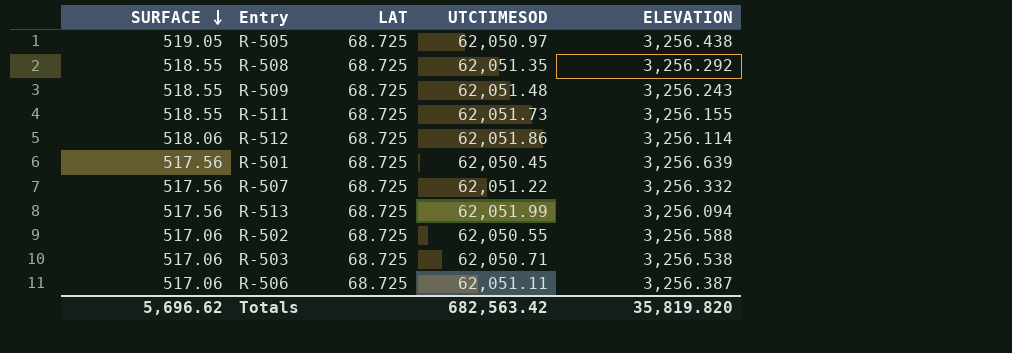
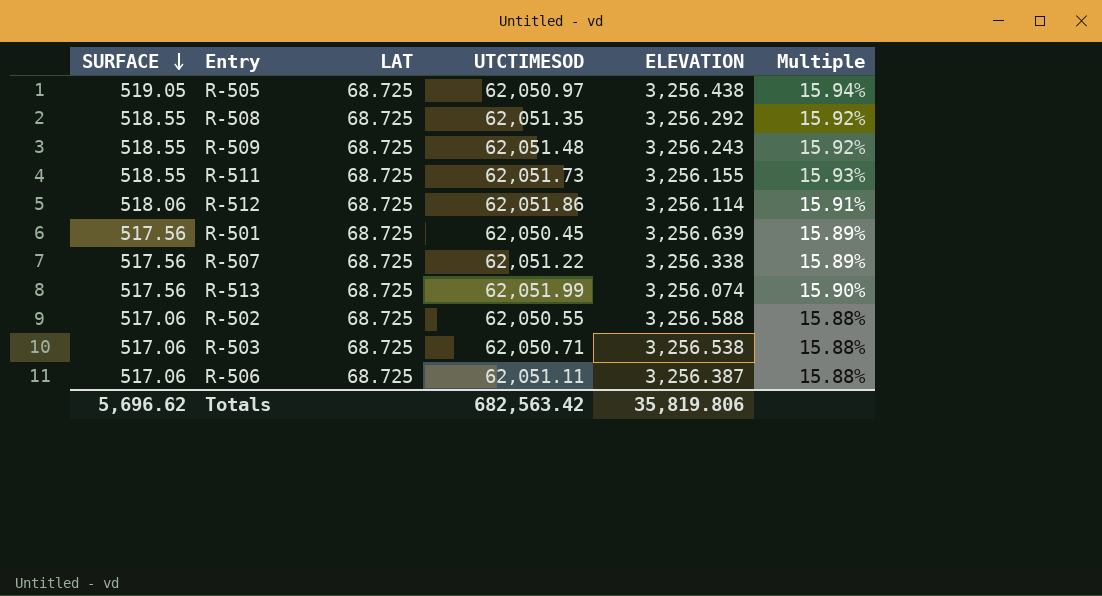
column Multiple | formula: none -> [SURFACE] / [ELEVATION]
R-507 | ELEVATION: 3,256.332 -> 3,256.338
R-513 | ELEVATION: 3,256.094 -> 3,256.074
Totals | ELEVATION: 35,819.820 -> 35,819.806

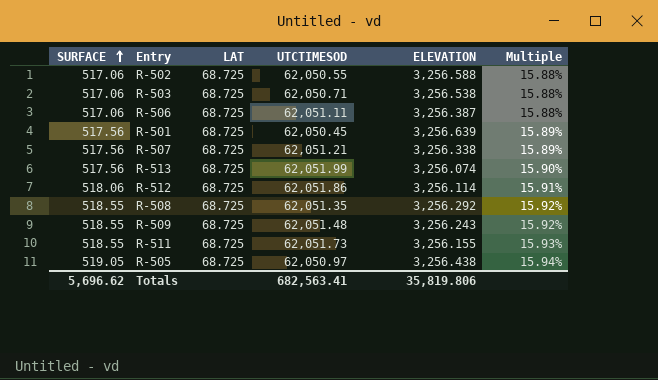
row order: SURFACE descending -> SURFACE ascending
R-507 | UTCTIMESOD: 62,051.22 -> 62,051.21
Totals | UTCTIMESOD: 682,563.42 -> 682,563.41

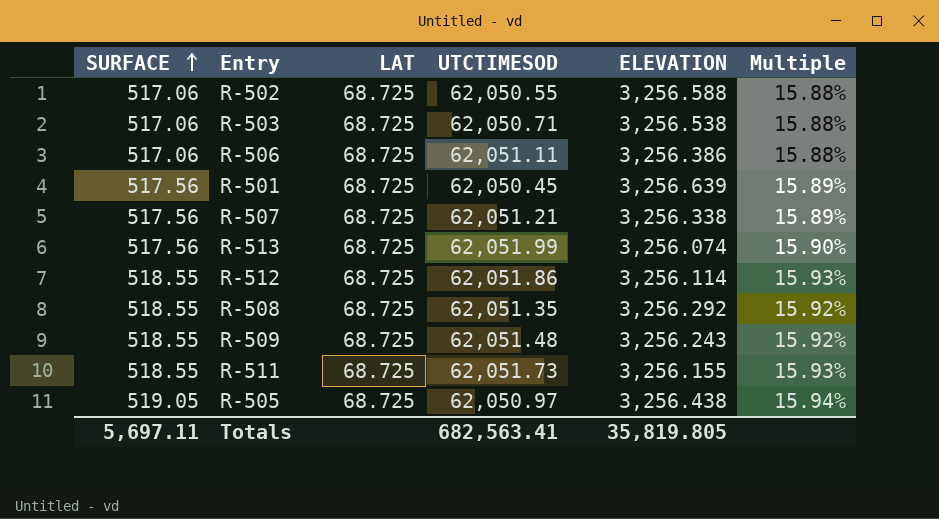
R-506 | ELEVATION: 3,256.387 -> 3,256.386
R-512 | SURFACE: 518.06 -> 518.55
R-512 | Multiple: 15.91% -> 15.93%
Totals | SURFACE: 5,696.62 -> 5,697.11
Totals | ELEVATION: 35,819.806 -> 35,819.805

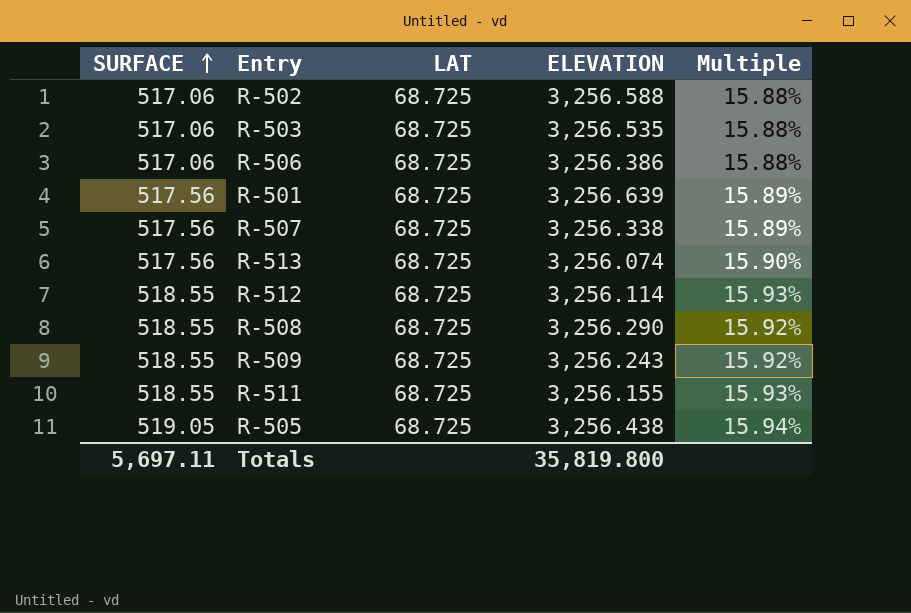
column UTCTIMESOD | position: 4 -> none
R-503 | ELEVATION: 3,256.538 -> 3,256.535
R-508 | ELEVATION: 3,256.292 -> 3,256.290
Totals | ELEVATION: 35,819.805 -> 35,819.800

